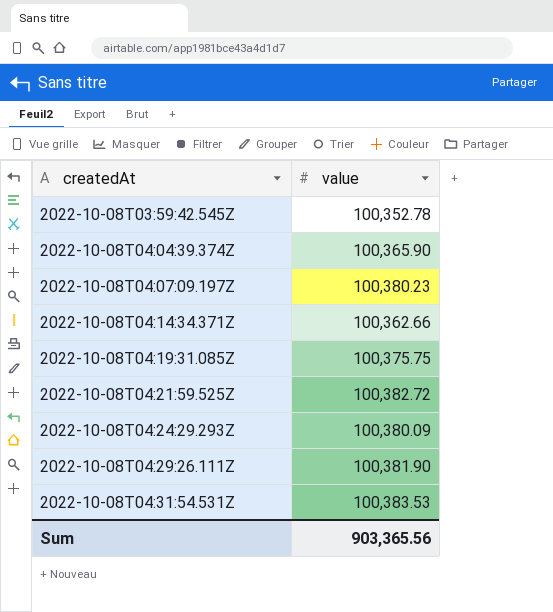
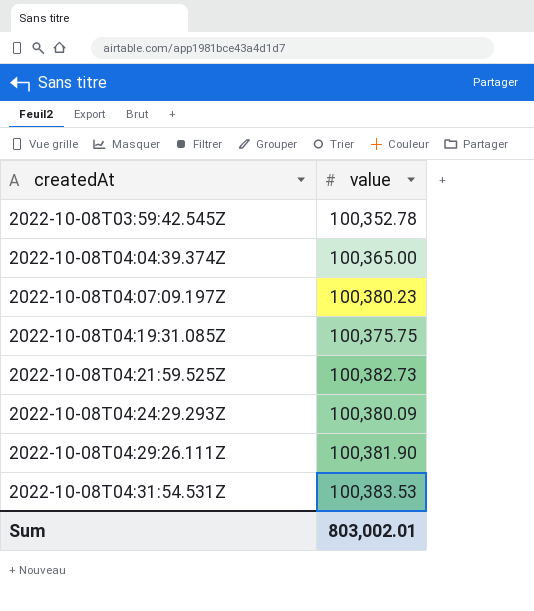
row 2022-10-08T04:14:34.371Z: 100,362.66 -> none
2022-10-08T04:04:39.374Z | value: 100,365.90 -> 100,365.00
2022-10-08T04:21:59.525Z | value: 100,382.72 -> 100,382.73
Sum | value: 903,365.56 -> 803,002.01

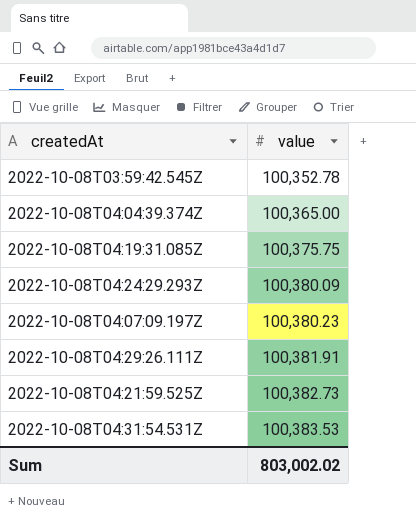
row order: createdAt ascending -> value ascending
2022-10-08T04:29:26.111Z | value: 100,381.90 -> 100,381.91
Sum | value: 803,002.01 -> 803,002.02

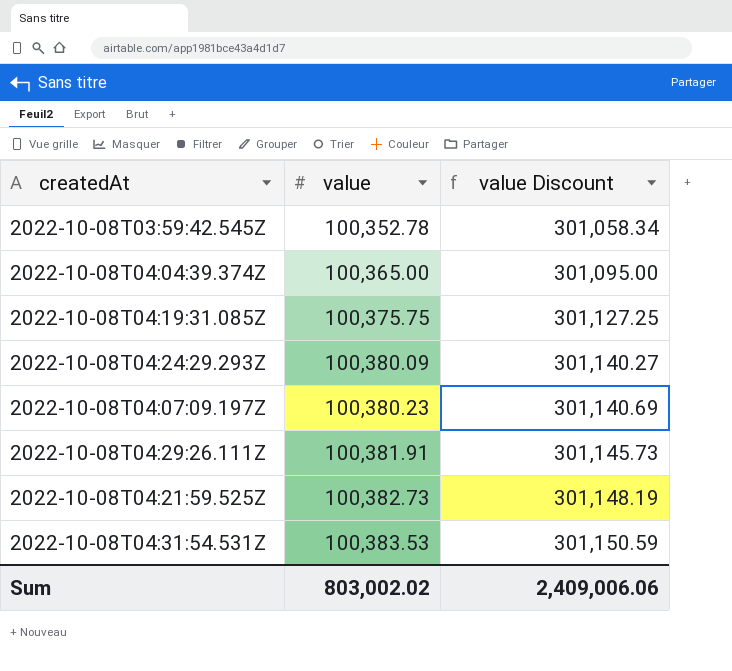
column value Discount | formula: none -> [value] * 3

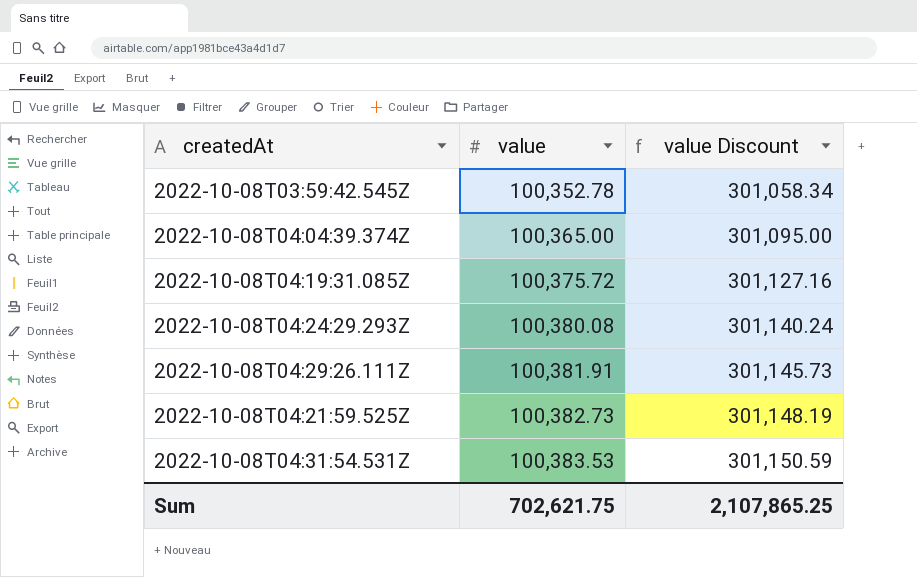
row 2022-10-08T04:07:09.197Z: 100,380.23 | 301,140.69 -> none
2022-10-08T04:19:31.085Z | value: 100,375.75 -> 100,375.72
2022-10-08T04:19:31.085Z | value Discount: 301,127.25 -> 301,127.16
2022-10-08T04:24:29.293Z | value: 100,380.09 -> 100,380.08
2022-10-08T04:24:29.293Z | value Discount: 301,140.27 -> 301,140.24
Sum | value: 803,002.02 -> 702,621.75
Sum | value Discount: 2,409,006.06 -> 2,107,865.25

